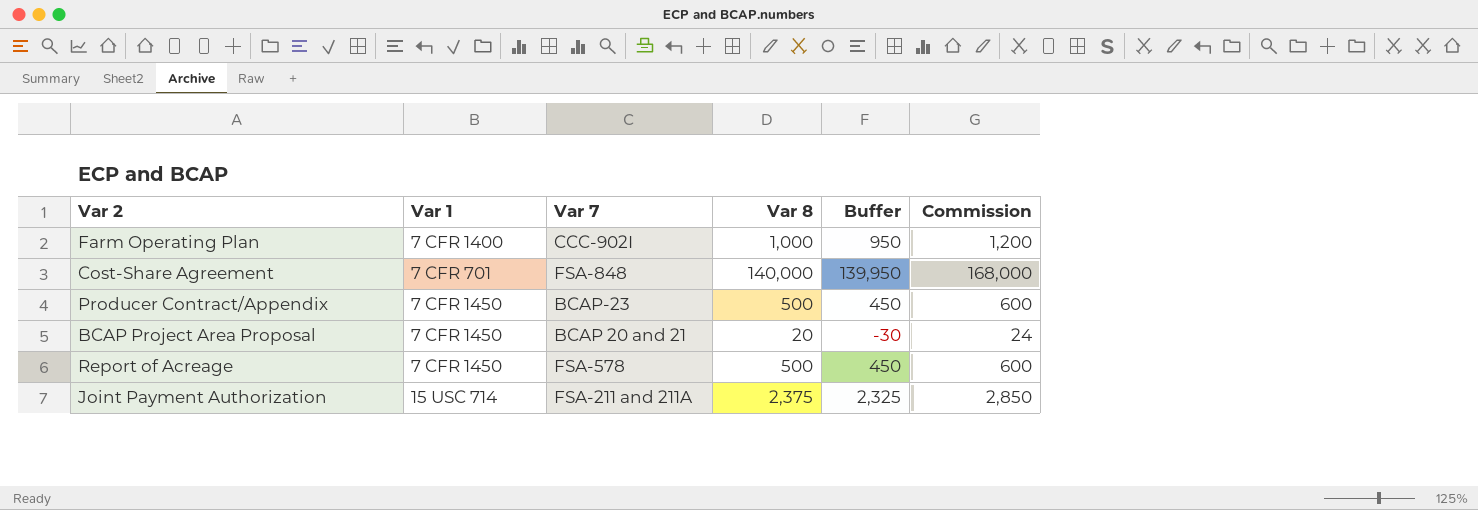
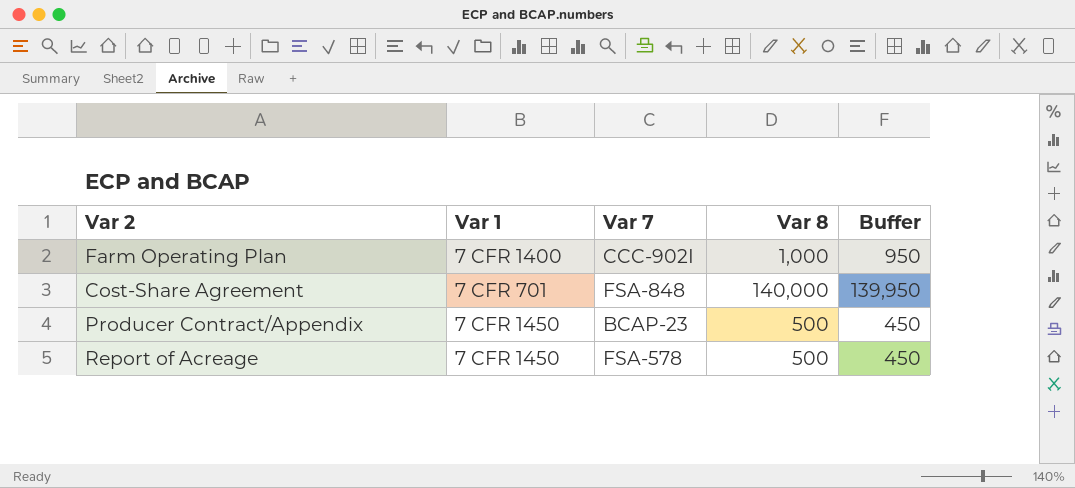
column Commission | formula: [Var 8] * 1.2 -> none
row BCAP Project Area Proposal: 7 CFR 1450 | BCAP 20 and 21 | 20 | -30 | 24 -> none
row Joint Payment Authorization: 15 USC 714 | FSA-211 and 211A | 2,375 | 2,325 | 2,850 -> none

